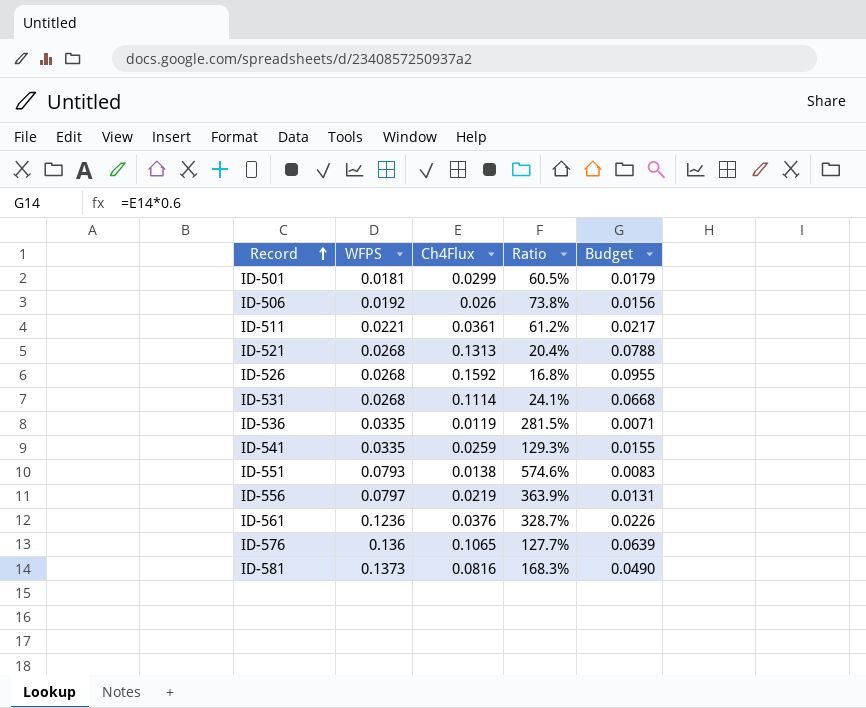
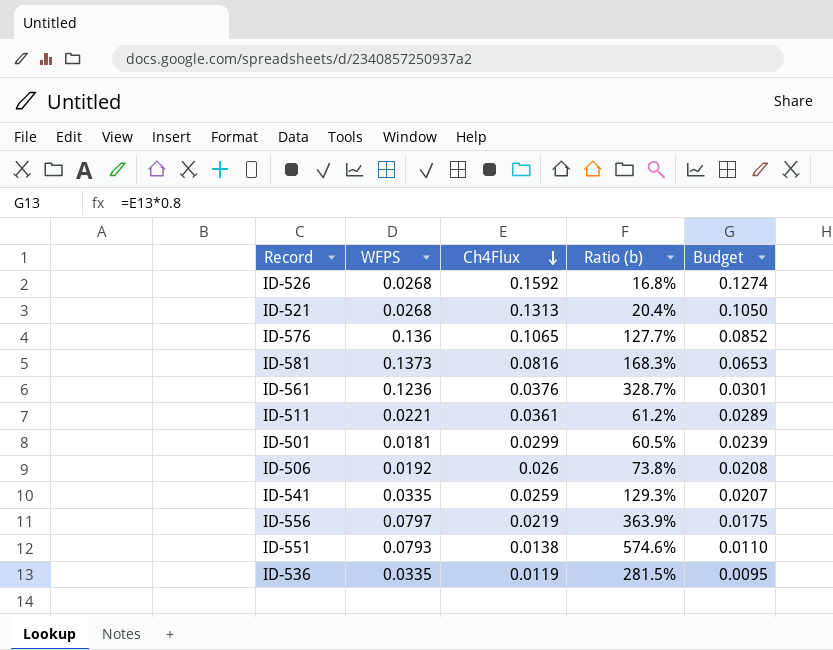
row order: Record ascending -> Ch4Flux descending
column name: Ratio -> Ratio (b)
column Budget | formula: [Ch4Flux] * 0.6 -> [Ch4Flux] * 0.8
row ID-531: 0.0268 | 0.1114 | 24.1% | 0.0668 -> none

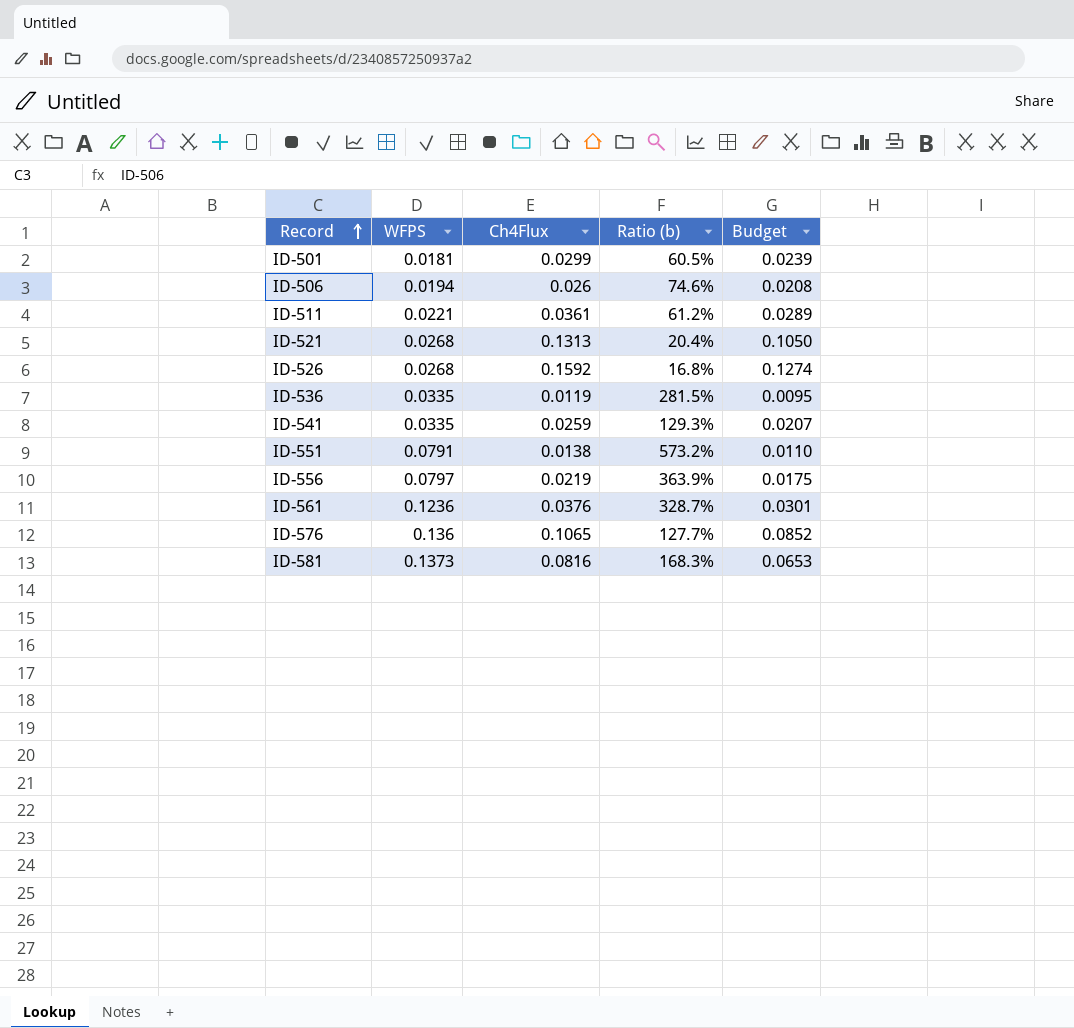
row order: Ch4Flux descending -> Record ascending
ID-506 | WFPS: 0.0192 -> 0.0194
ID-506 | Ratio (b): 73.8% -> 74.6%
ID-551 | WFPS: 0.0793 -> 0.0791
ID-551 | Ratio (b): 574.6% -> 573.2%

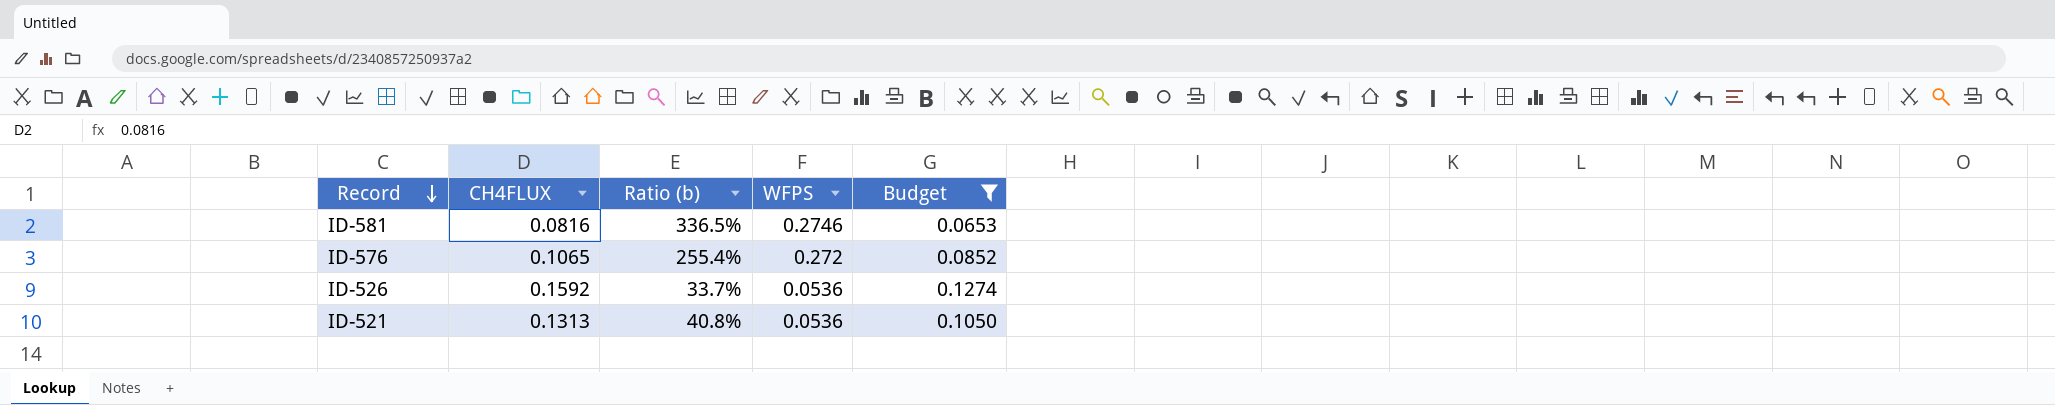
filter: none -> Budget >= 0.0653
row order: Record ascending -> Record descending
column name: Ch4Flux -> CH4FLUX
column WFPS | position: 2 -> 4
ID-581 | Ratio (b): 168.3% -> 336.5%
ID-581 | WFPS: 0.1373 -> 0.2746
ID-576 | Ratio (b): 127.7% -> 255.4%
ID-576 | WFPS: 0.136 -> 0.272
ID-526 | Ratio (b): 16.8% -> 33.7%
ID-526 | WFPS: 0.0268 -> 0.0536
ID-521 | Ratio (b): 20.4% -> 40.8%
ID-521 | WFPS: 0.0268 -> 0.0536

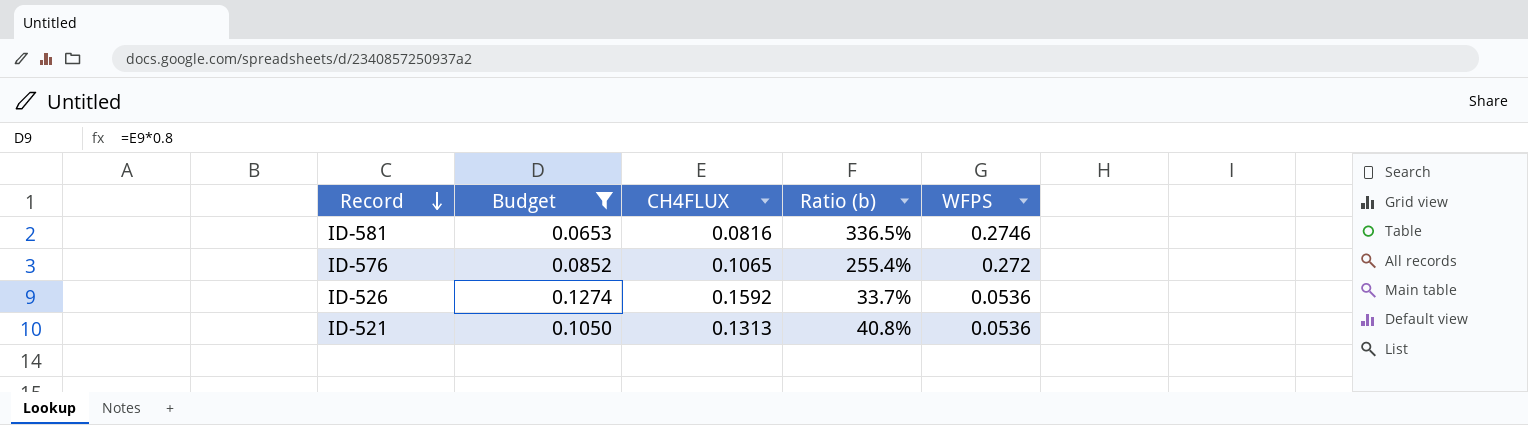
column Budget | position: 5 -> 2

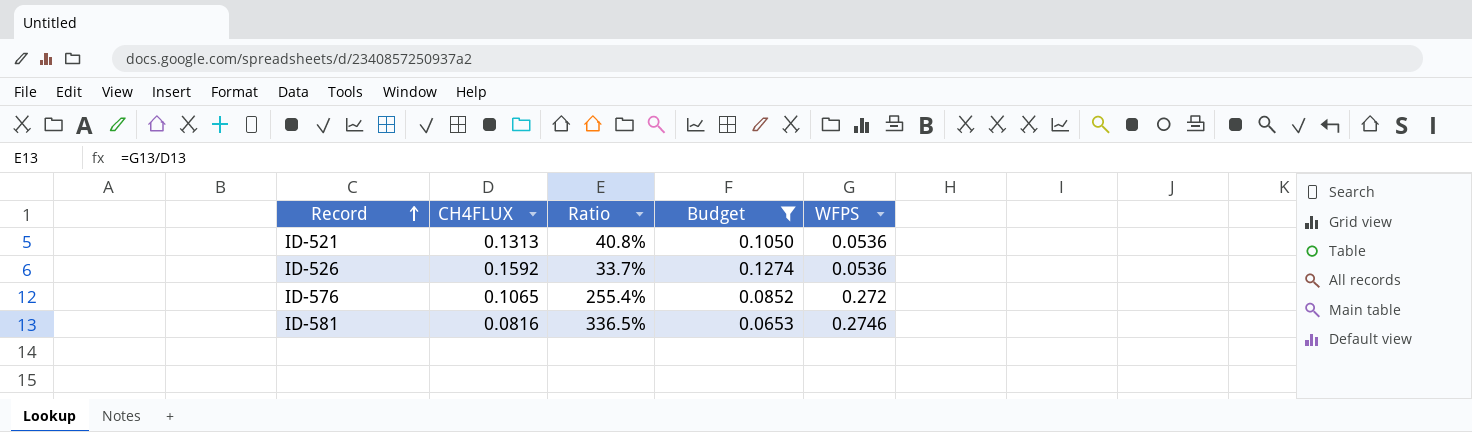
row order: Record descending -> Record ascending
column name: Ratio (b) -> Ratio
column Budget | position: 2 -> 4

